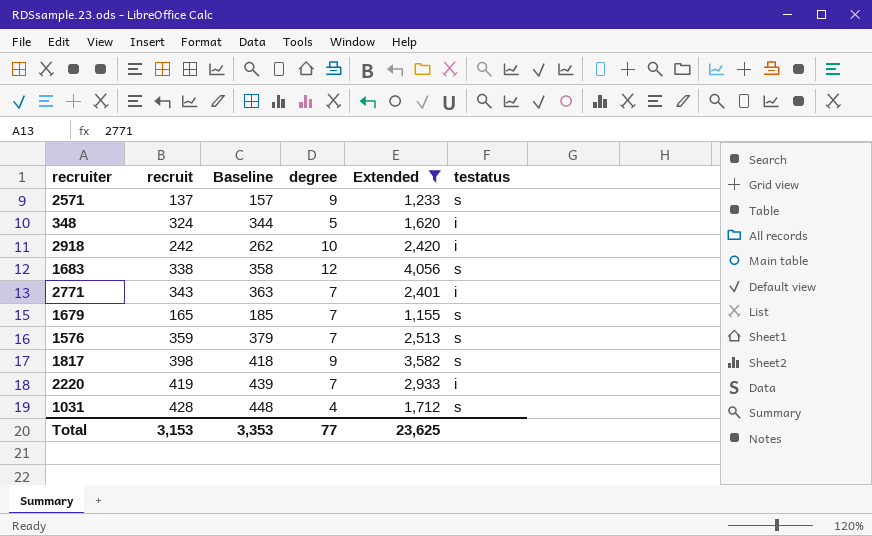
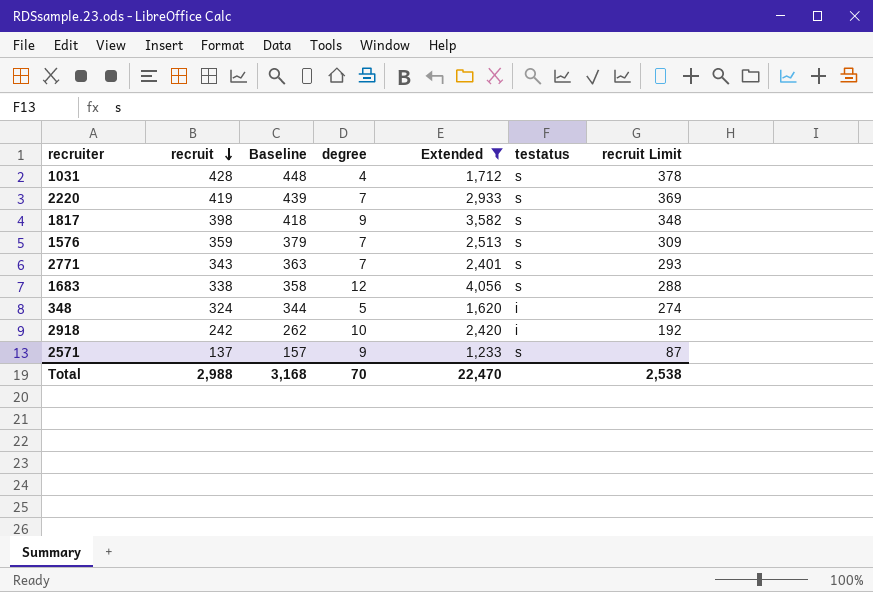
row order: none -> recruit descending
column recruit Limit | formula: none -> [recruit] - 50
row 1679: 165 | 185 | 7 | 1,155 | s -> none
2220 | testatus: i -> s
2771 | testatus: i -> s
Total | recruit: 3,153 -> 2,988
Total | Baseline: 3,353 -> 3,168
Total | degree: 77 -> 70
Total | Extended: 23,625 -> 22,470

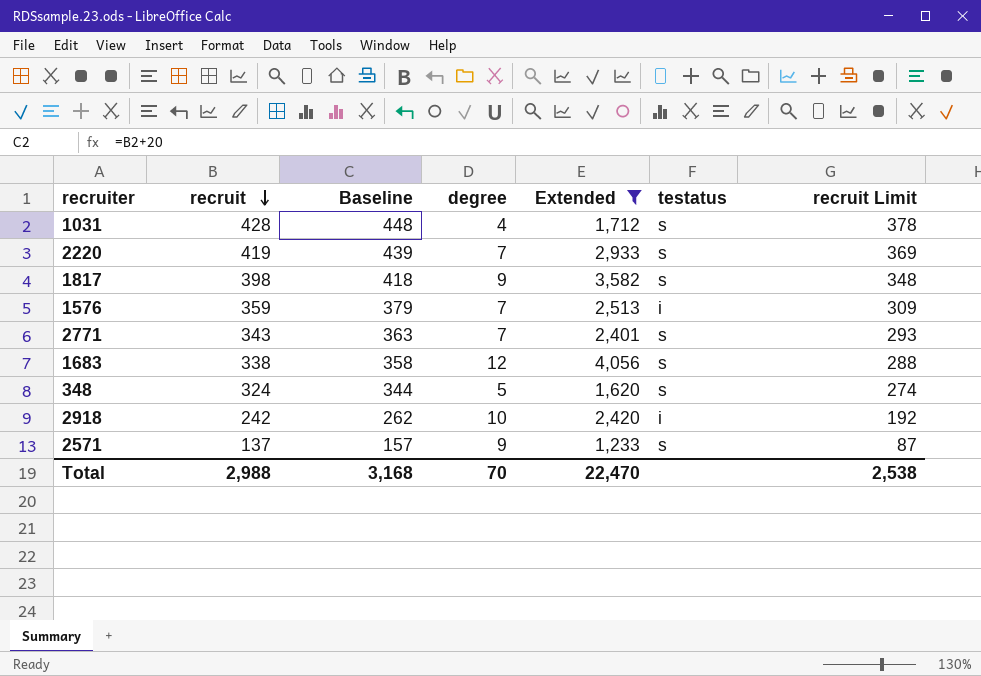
1576 | testatus: s -> i
348 | testatus: i -> s

